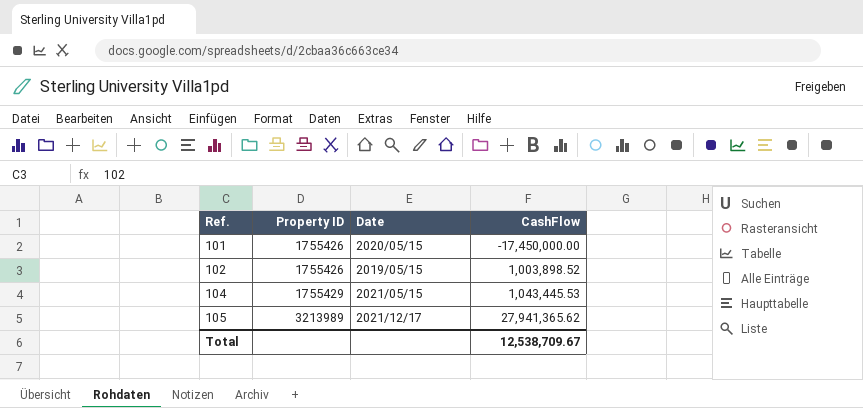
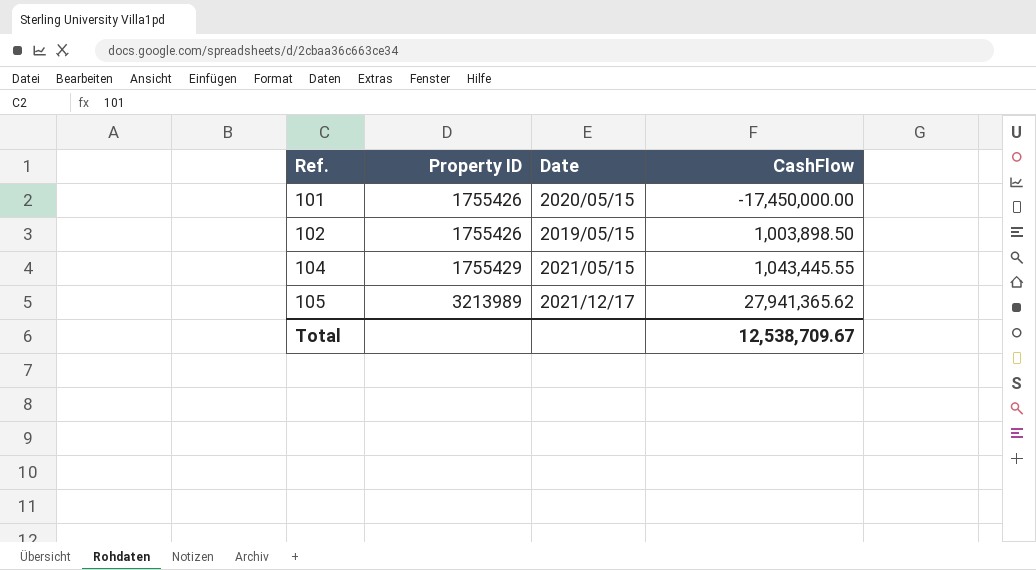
102 | CashFlow: 1,003,898.52 -> 1,003,898.50
104 | CashFlow: 1,043,445.53 -> 1,043,445.55

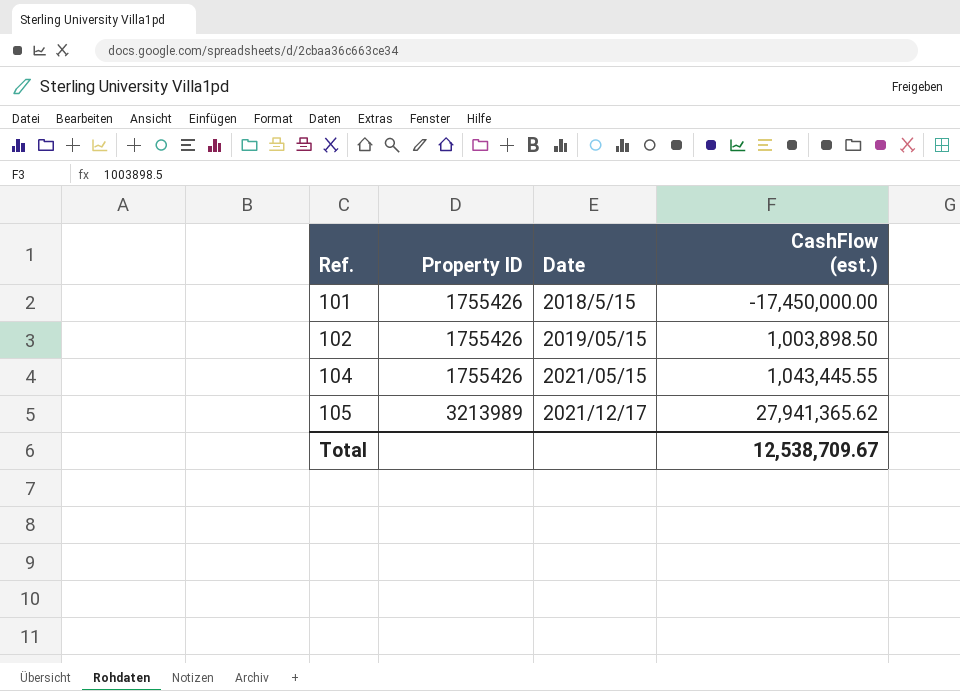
column name: CashFlow -> CashFlow (est.)
101 | Date: 2020/05/15 -> 2018/5/15
104 | Property ID: 1755429 -> 1755426

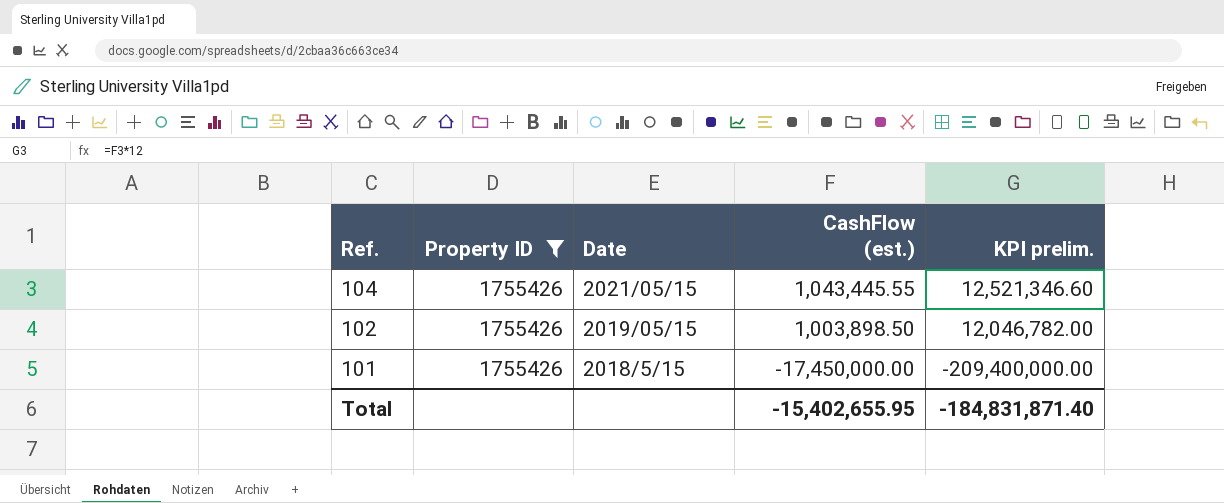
filter: none -> Property ID = 1755426
row order: Ref. ascending -> Ref. descending
column KPI prelim. | formula: none -> [CashFlow (est.)] * 12
Total | CashFlow (est.): 12,538,709.67 -> -15,402,655.95

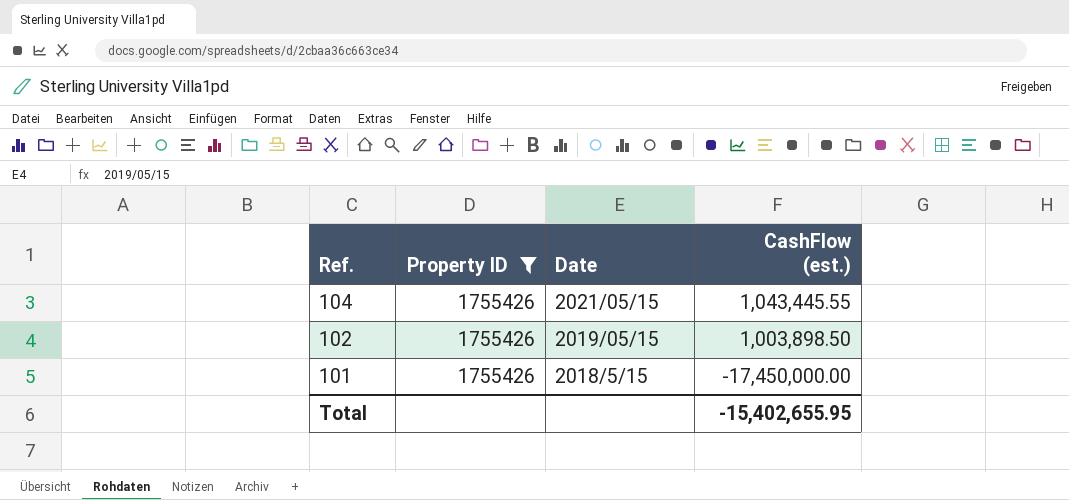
column KPI prelim. | formula: [CashFlow (est.)] * 12 -> none

